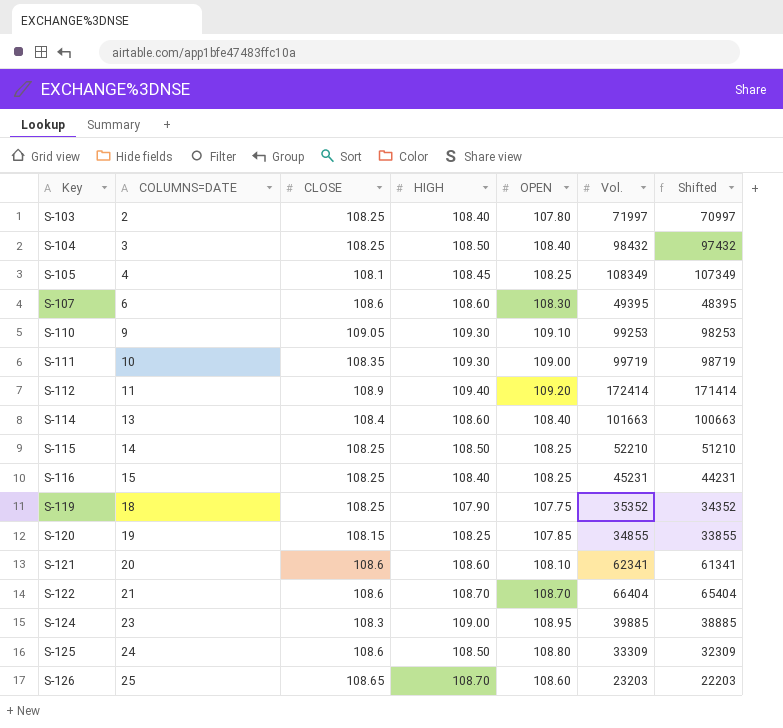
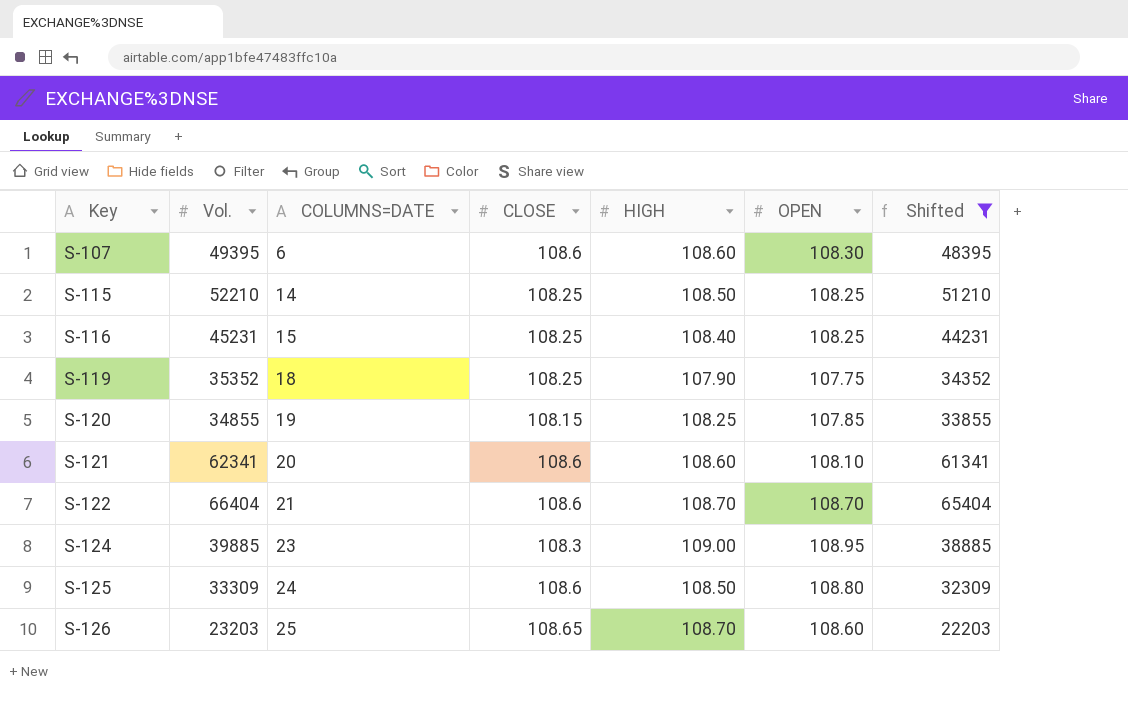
filter: none -> Shifted <= 65404
column Vol. | position: 6 -> 2

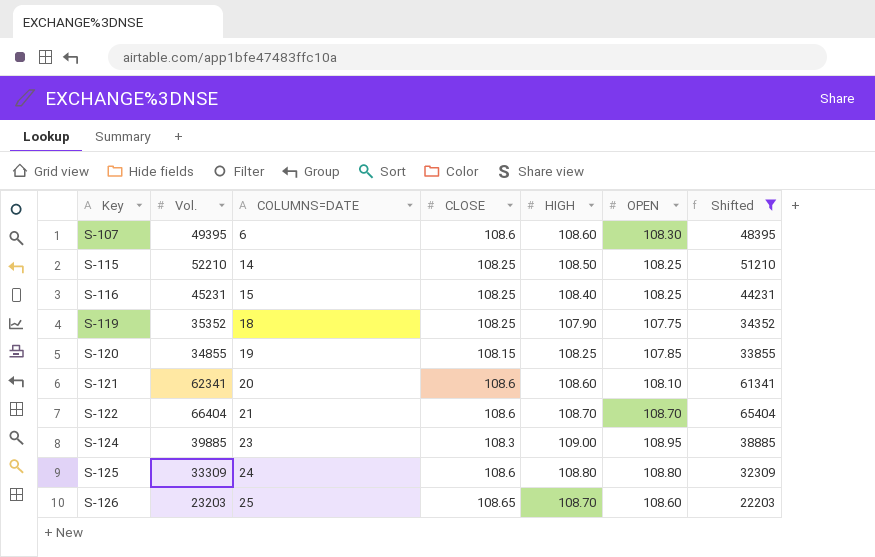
S-125 | HIGH: 108.50 -> 108.80

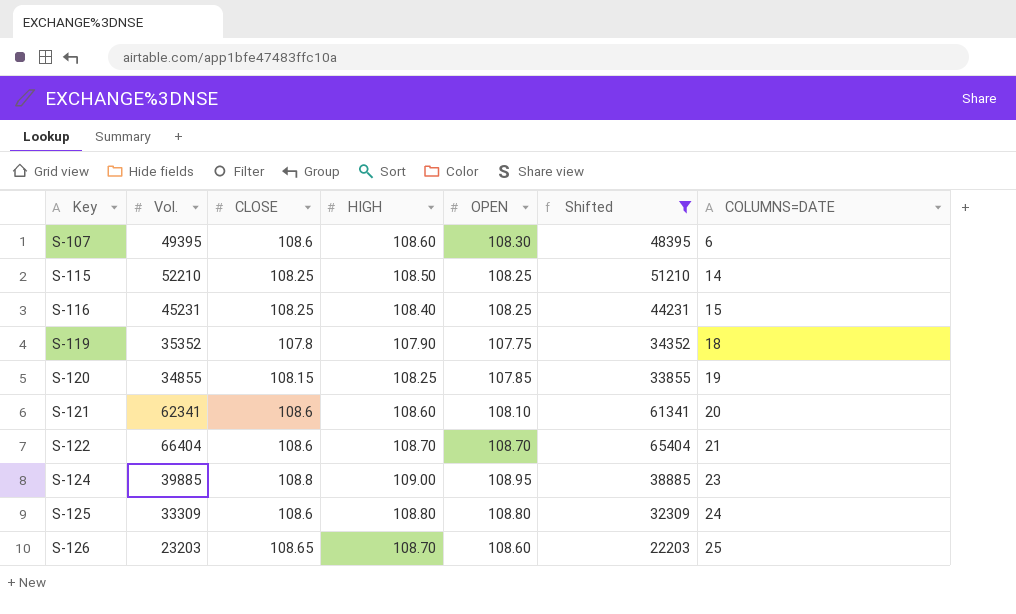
column COLUMNS=DATE | position: 3 -> 7
S-119 | CLOSE: 108.25 -> 107.8
S-124 | CLOSE: 108.3 -> 108.8

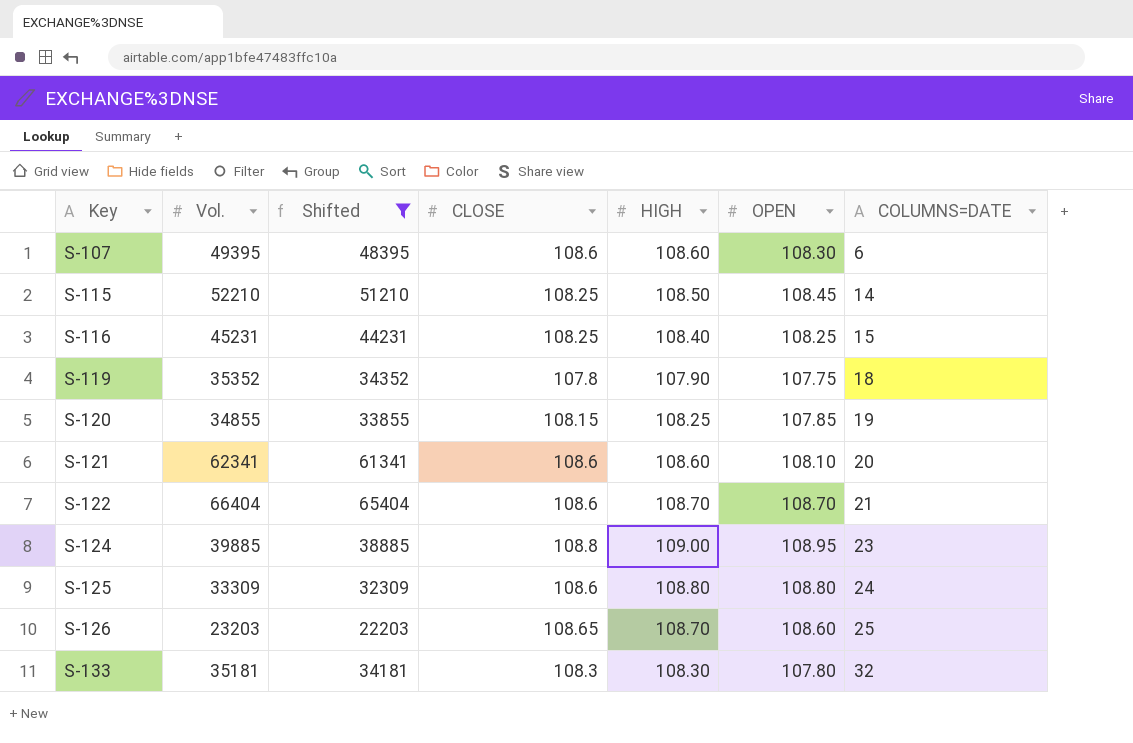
column Shifted | position: 6 -> 3
S-115 | OPEN: 108.25 -> 108.45
row S-133: none -> 35181 | 34181 | 108.3 | 108.30 | 107.80 | 32

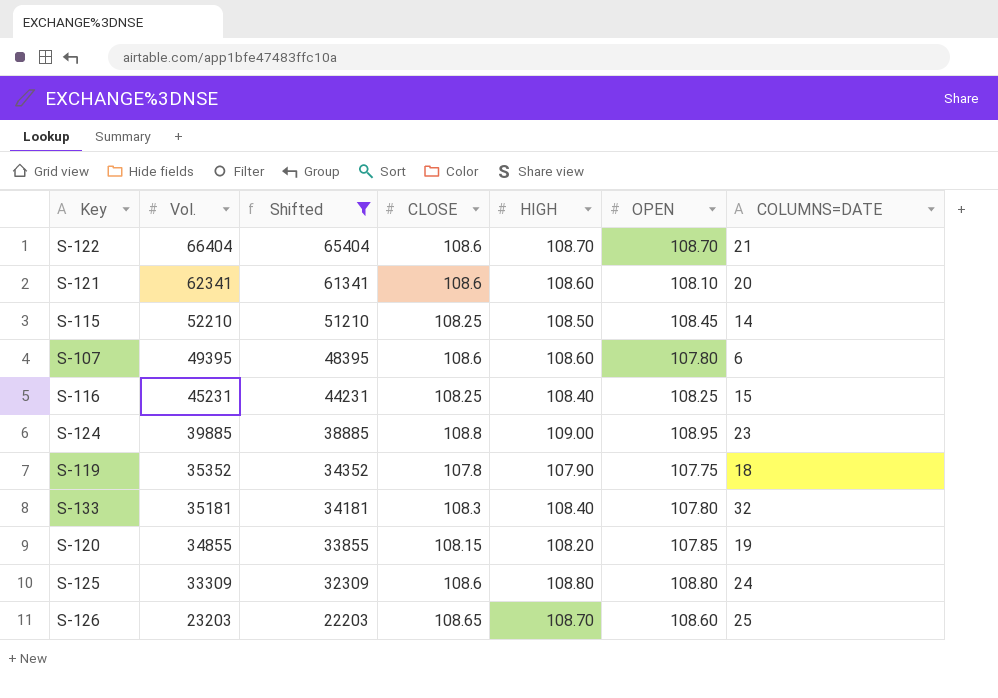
row order: Key ascending -> Vol. descending
S-107 | OPEN: 108.30 -> 107.80
S-133 | HIGH: 108.30 -> 108.40
S-120 | HIGH: 108.25 -> 108.20

